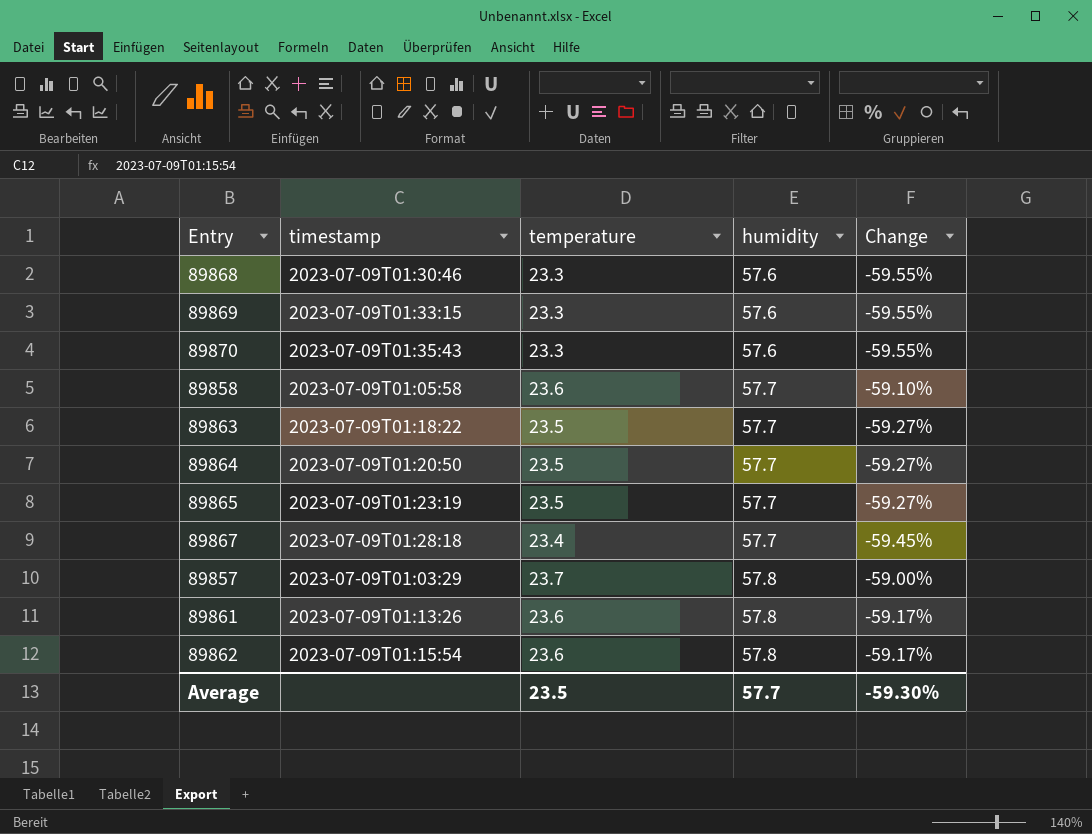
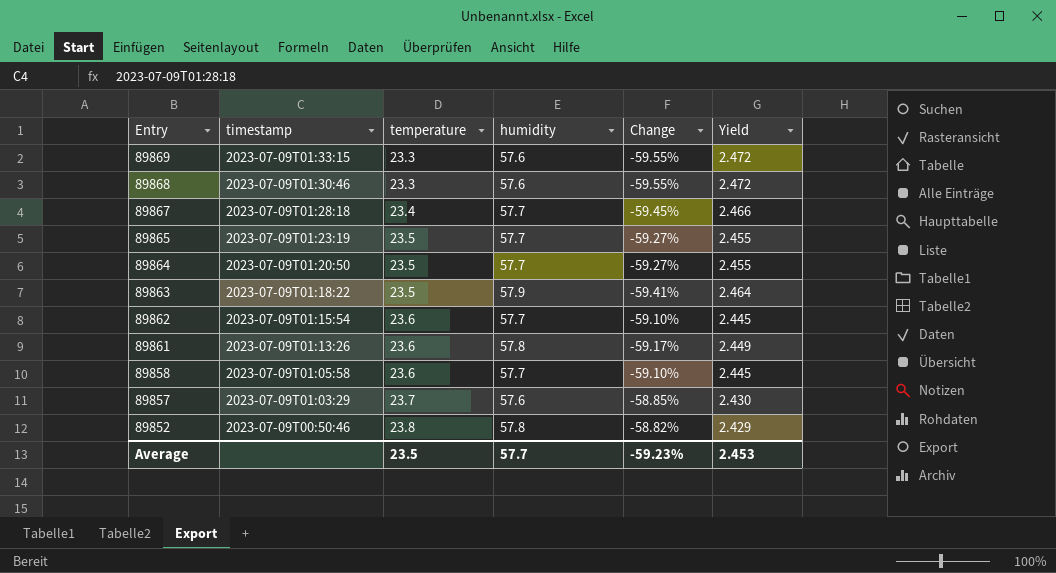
row order: humidity ascending -> Entry descending
column Yield | formula: none -> [humidity] / [temperature]
row 89870: 2023-07-09T01:35:43 | 23.3 | 57.6 | -59.55% -> none
89863 | humidity: 57.7 -> 57.9
89863 | Change: -59.27% -> -59.41%
89862 | humidity: 57.8 -> 57.7
89862 | Change: -59.17% -> -59.10%
89857 | humidity: 57.8 -> 57.6
89857 | Change: -59.00% -> -58.85%
row 89852: none -> 2023-07-09T00:50:46 | 23.8 | 57.8 | -58.82% | 2.429
Average | Change: -59.30% -> -59.23%

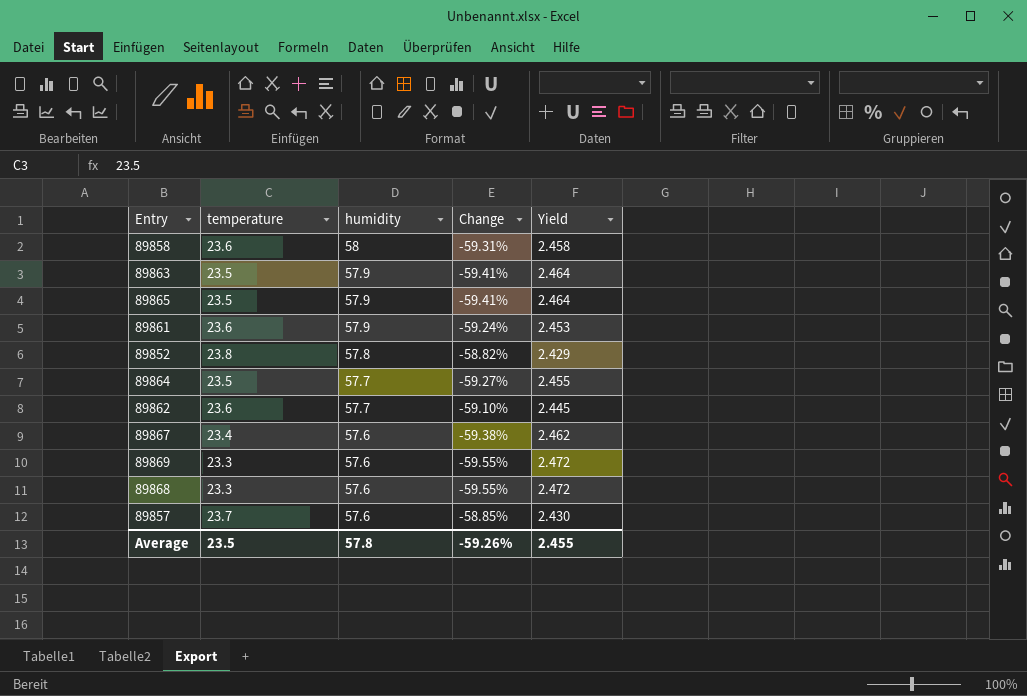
row order: Entry descending -> humidity descending
column timestamp | position: 2 -> none
89858 | humidity: 57.7 -> 58
89858 | Change: -59.10% -> -59.31%
89858 | Yield: 2.445 -> 2.458
89865 | humidity: 57.7 -> 57.9
89865 | Change: -59.27% -> -59.41%
89865 | Yield: 2.455 -> 2.464
89861 | humidity: 57.8 -> 57.9
89861 | Change: -59.17% -> -59.24%
89861 | Yield: 2.449 -> 2.453
89867 | humidity: 57.7 -> 57.6
89867 | Change: -59.45% -> -59.38%
89867 | Yield: 2.466 -> 2.462
Average | humidity: 57.7 -> 57.8
Average | Change: -59.23% -> -59.26%
Average | Yield: 2.453 -> 2.455

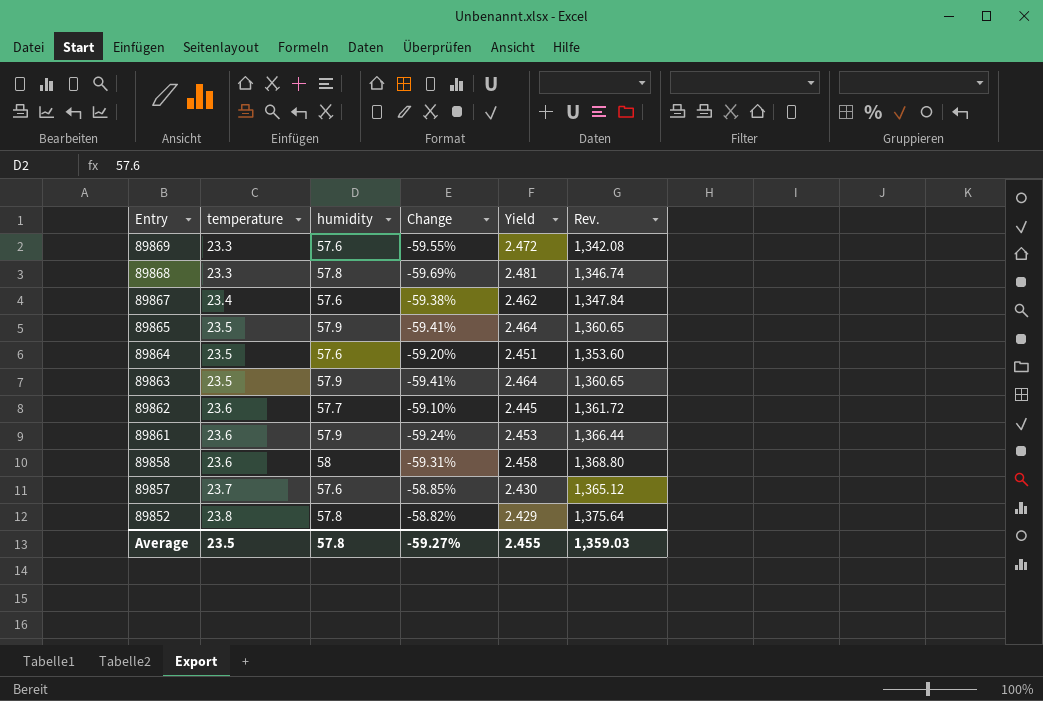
row order: humidity descending -> Entry descending
column Rev. | formula: none -> [temperature] * [humidity]
89868 | humidity: 57.6 -> 57.8
89868 | Change: -59.55% -> -59.69%
89868 | Yield: 2.472 -> 2.481
89864 | humidity: 57.7 -> 57.6
89864 | Change: -59.27% -> -59.20%
89864 | Yield: 2.455 -> 2.451
Average | Change: -59.26% -> -59.27%

